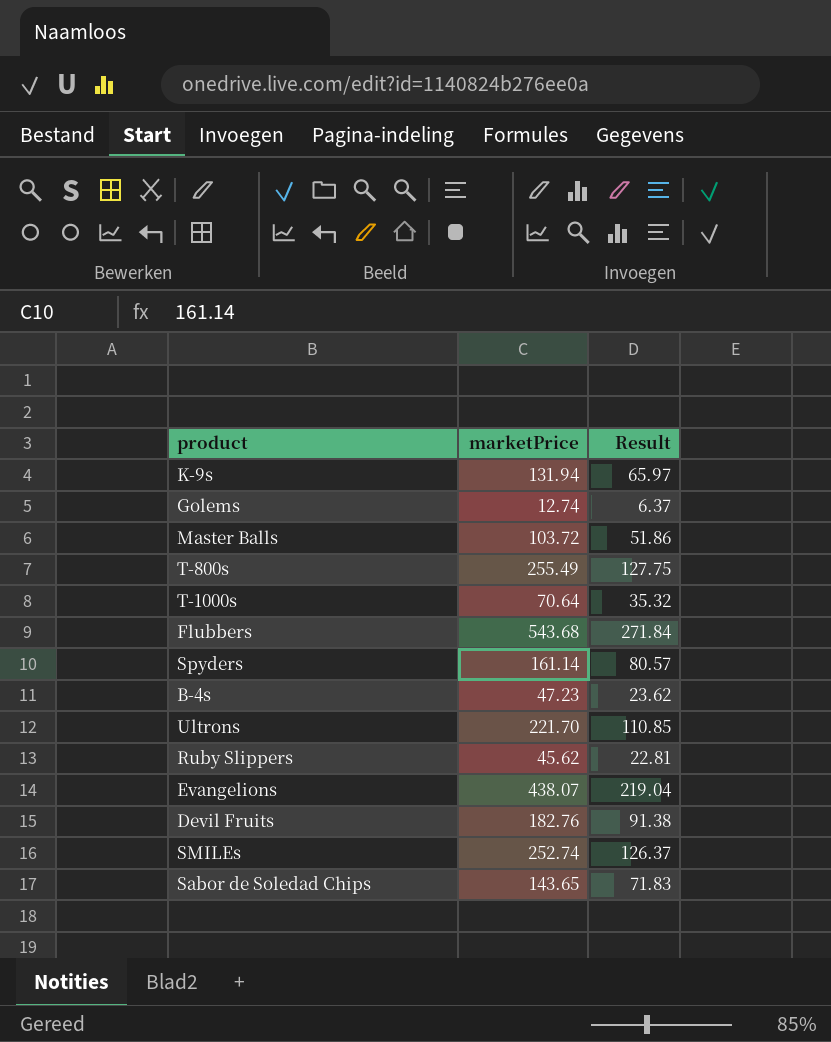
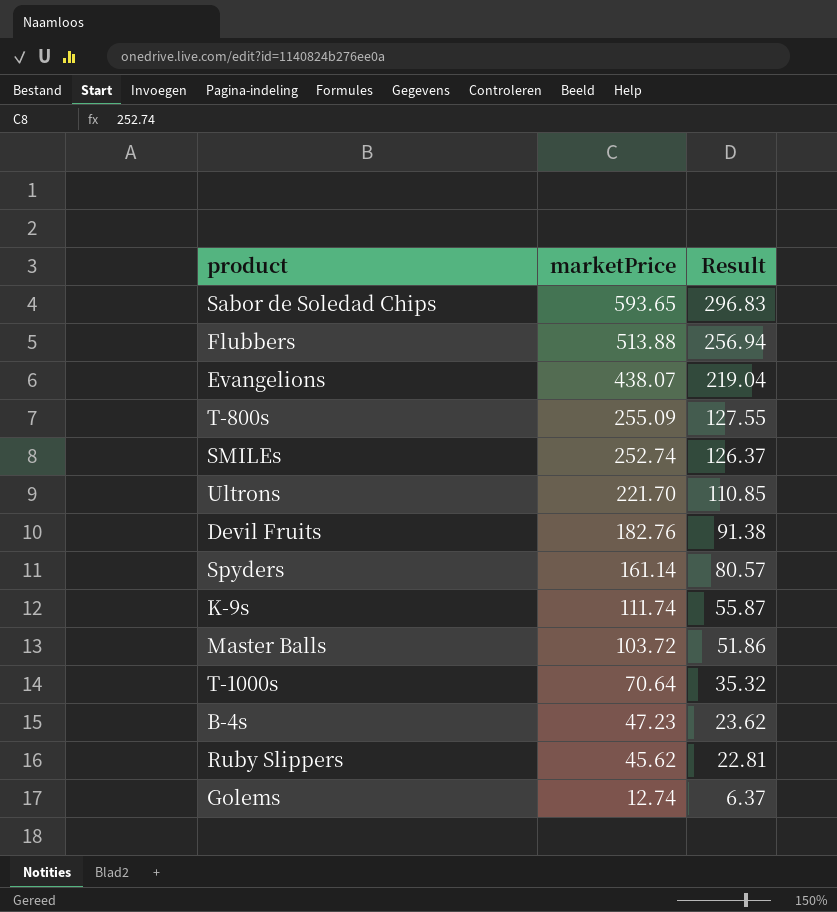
row order: none -> marketPrice descending
Sabor de Soledad Chips | marketPrice: 143.65 -> 593.65
Sabor de Soledad Chips | Result: 71.83 -> 296.83
Flubbers | marketPrice: 543.68 -> 513.88
Flubbers | Result: 271.84 -> 256.94
T-800s | marketPrice: 255.49 -> 255.09
T-800s | Result: 127.75 -> 127.55
K-9s | marketPrice: 131.94 -> 111.74
K-9s | Result: 65.97 -> 55.87

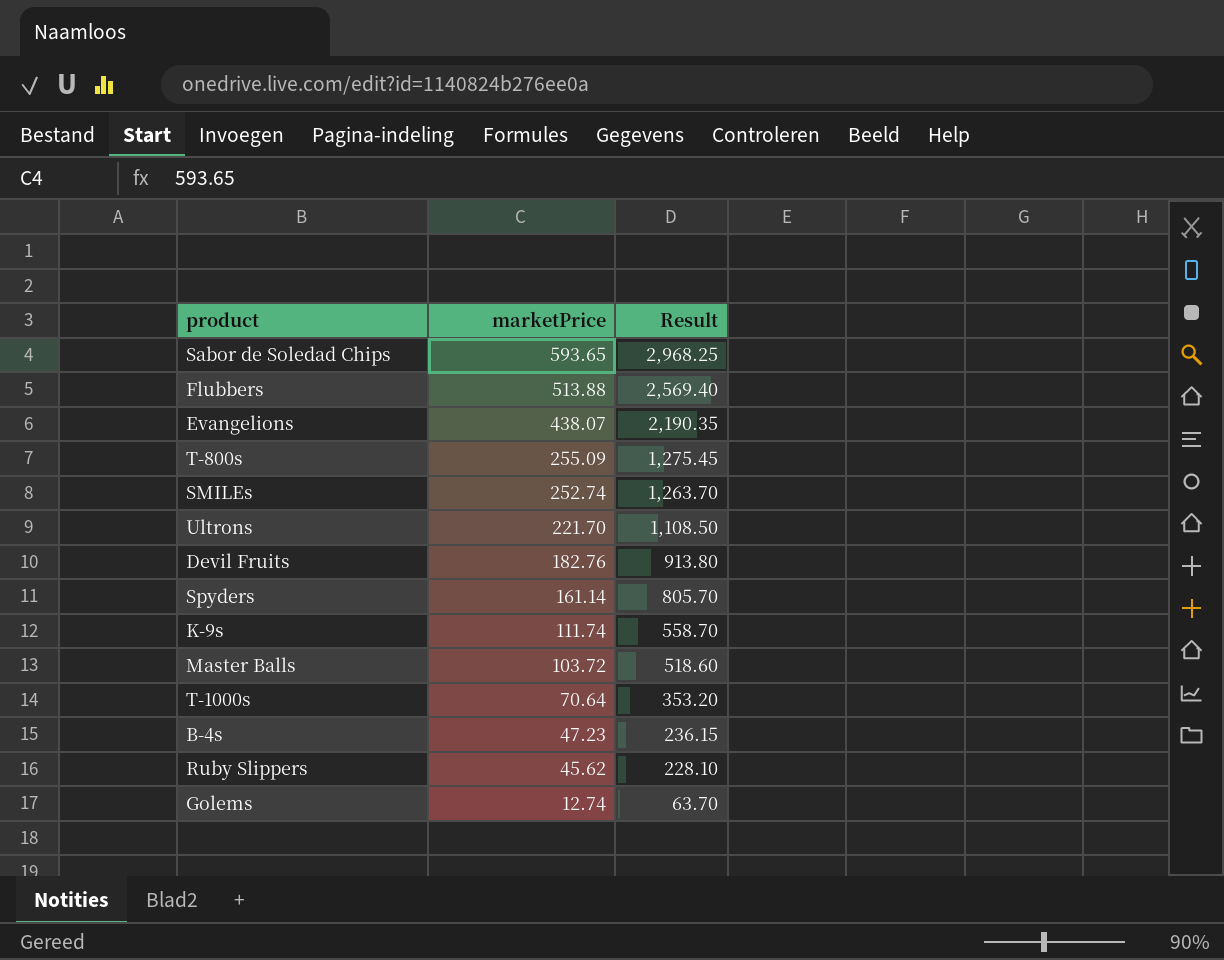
column Result | formula: [marketPrice] * 0.5 -> [marketPrice] * 5

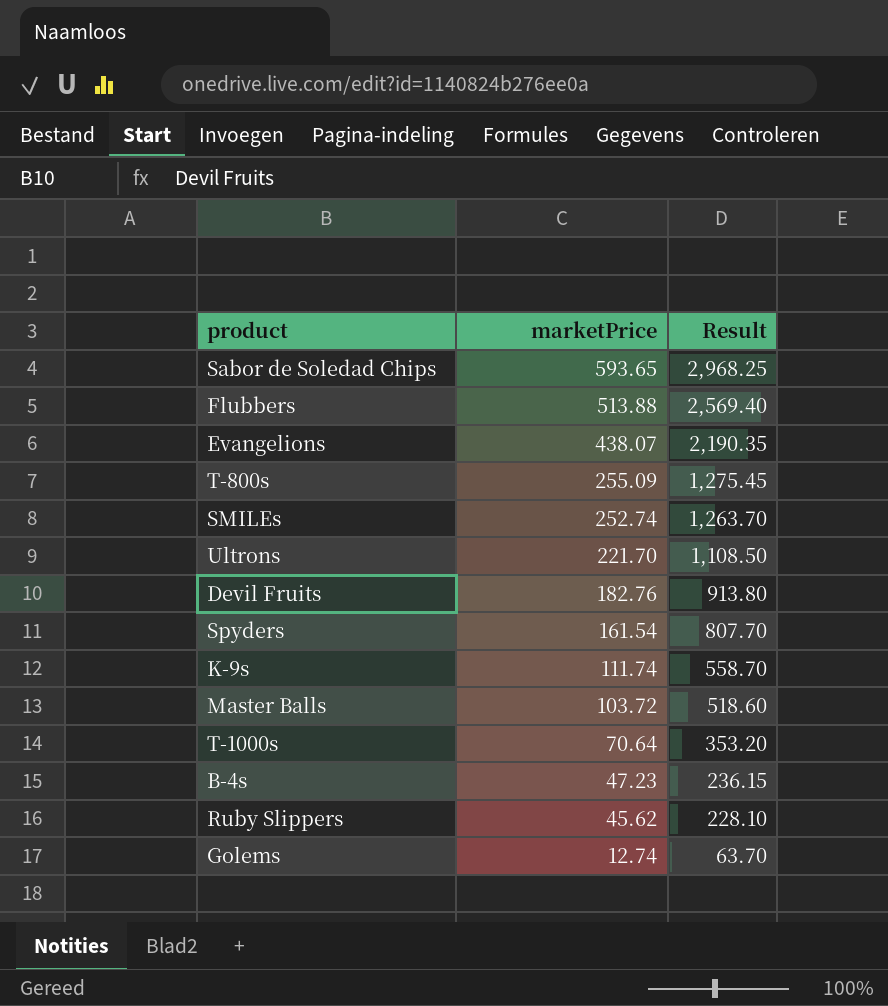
Spyders | marketPrice: 161.14 -> 161.54
Spyders | Result: 805.70 -> 807.70

